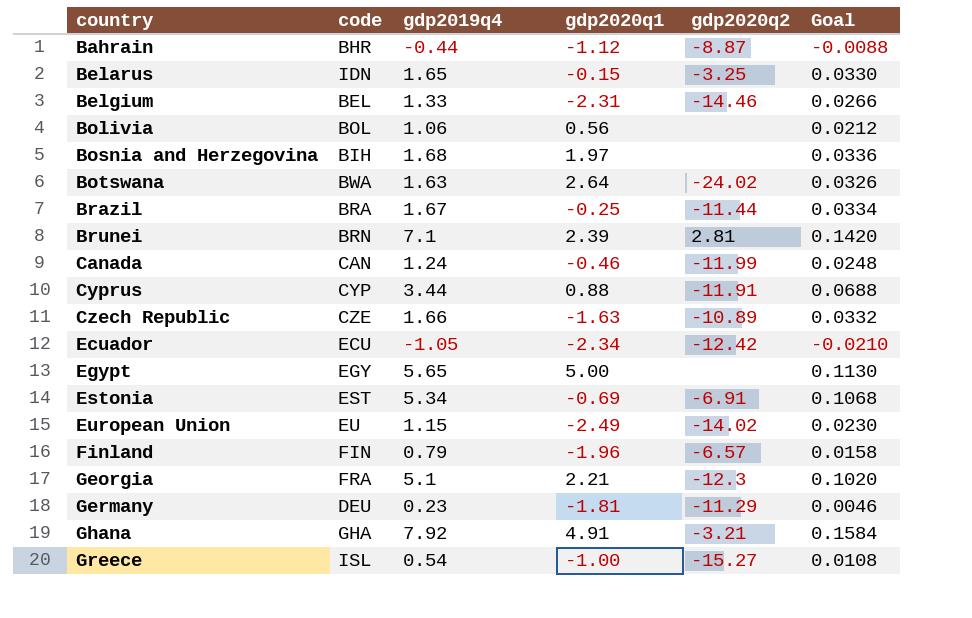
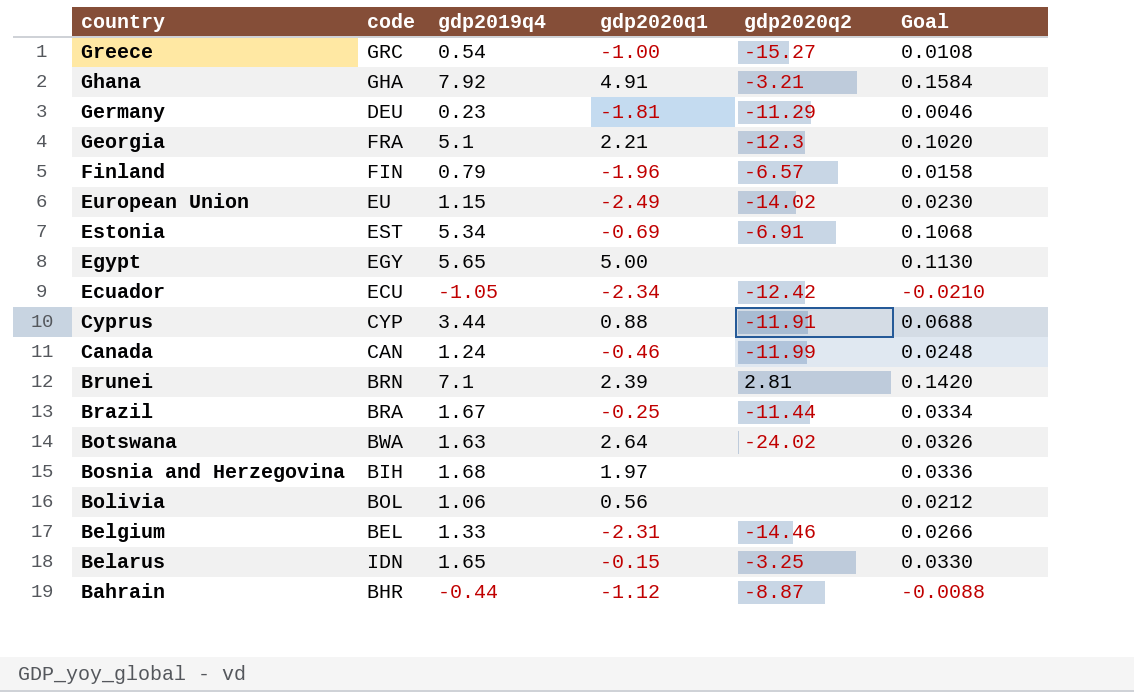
row order: country ascending -> country descending
row Czech Republic: CZE | 1.66 | -1.63 | -10.89 | 0.0332 -> none
Greece | code: ISL -> GRC

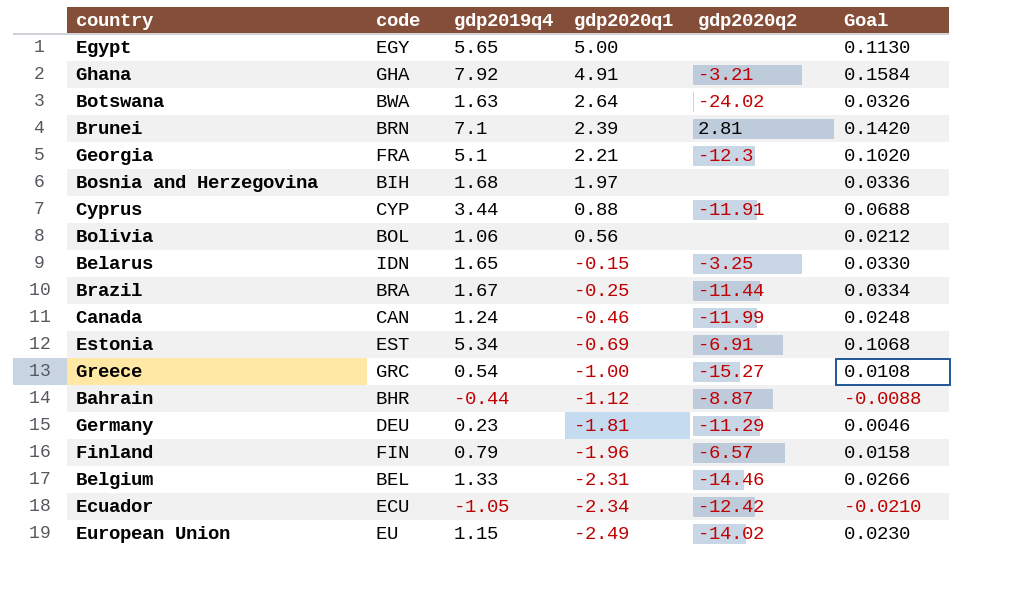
row order: country descending -> gdp2020q1 descending

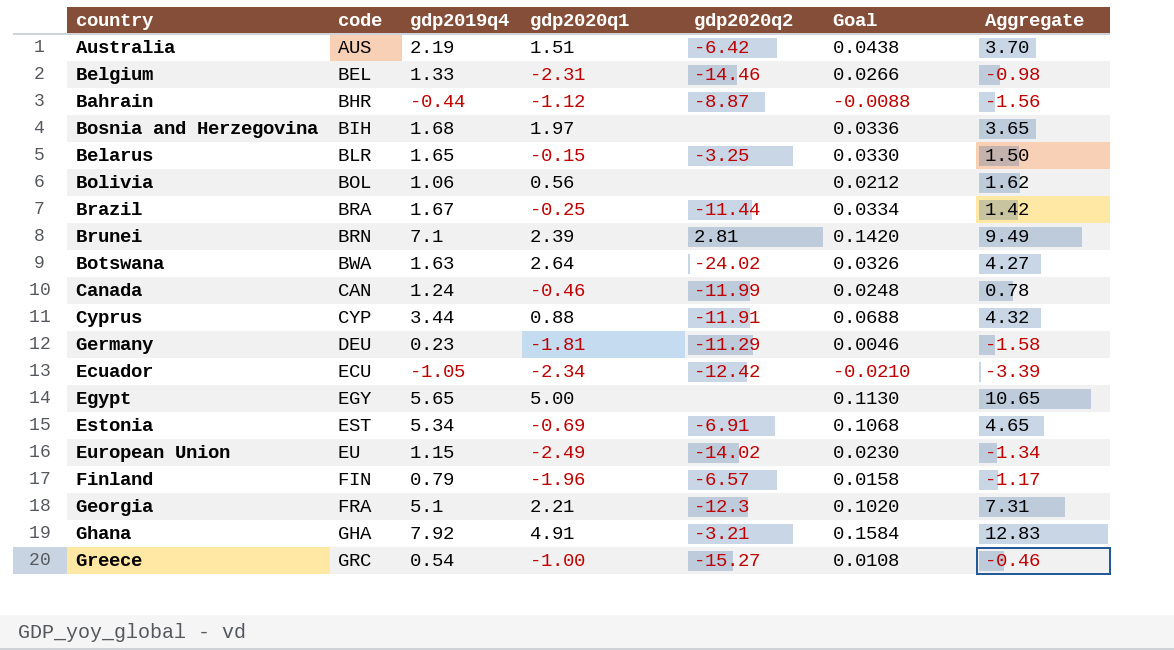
row order: gdp2020q1 descending -> code ascending
column Aggregate | formula: none -> [gdp2019q4] + [gdp2020q1]
row Australia: none -> AUS | 2.19 | 1.51 | -6.42 | 0.0438 | 3.70
Belarus | code: IDN -> BLR

